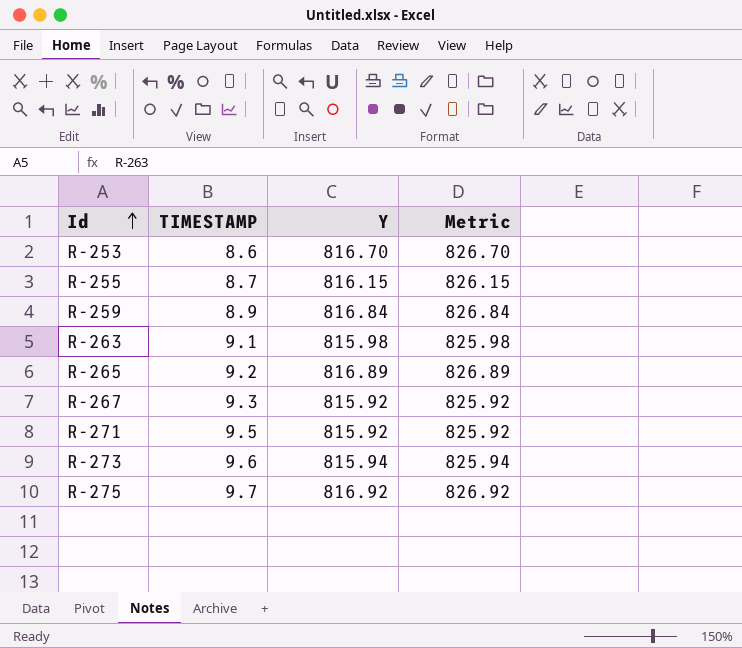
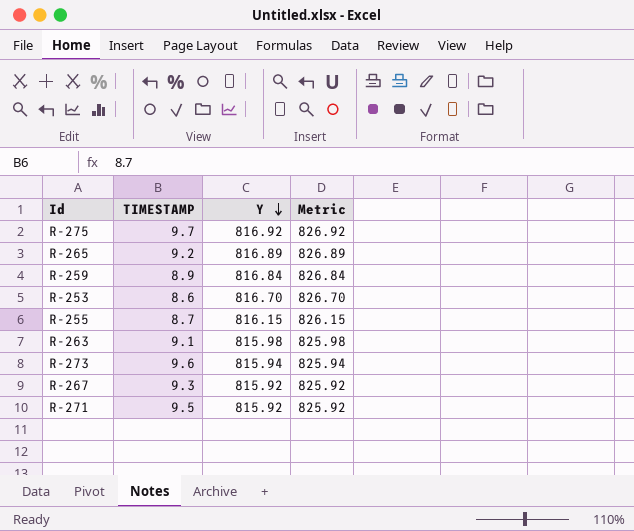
row order: Id ascending -> Y descending

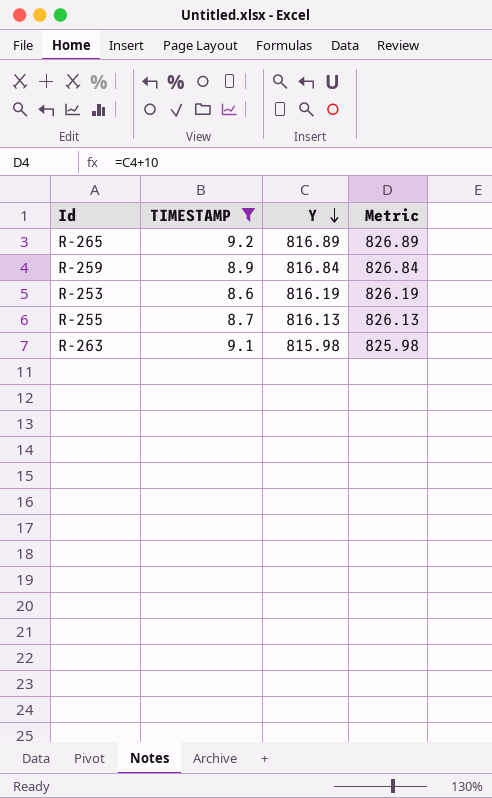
filter: none -> TIMESTAMP <= 9.2
R-253 | Y: 816.70 -> 816.19
R-253 | Metric: 826.70 -> 826.19
R-255 | Y: 816.15 -> 816.13
R-255 | Metric: 826.15 -> 826.13

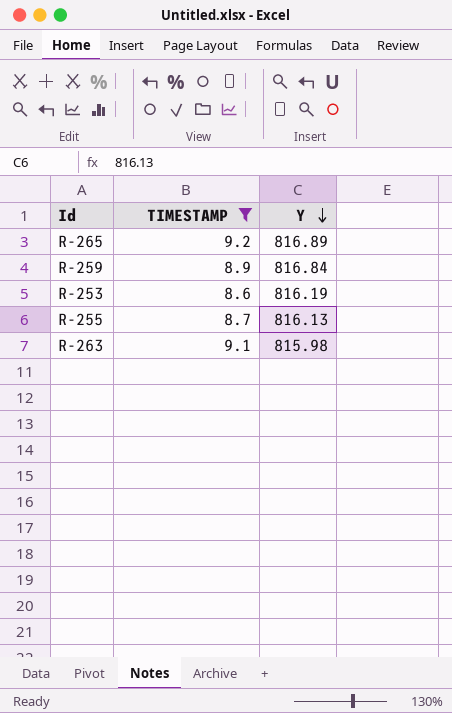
column Metric | formula: [Y] + 10 -> none

